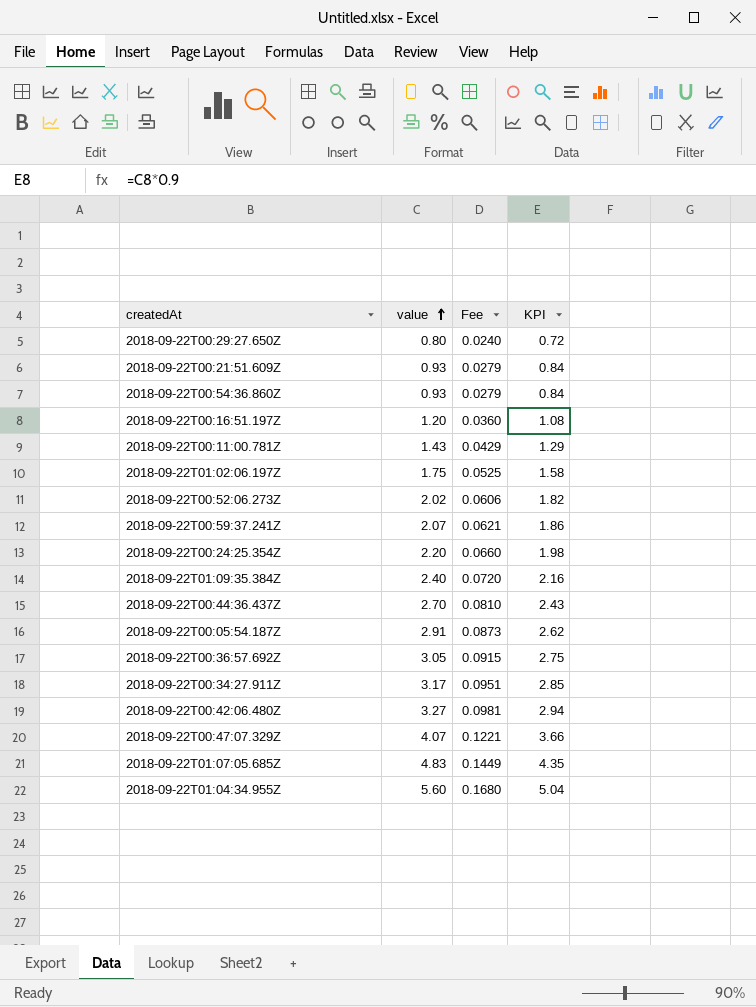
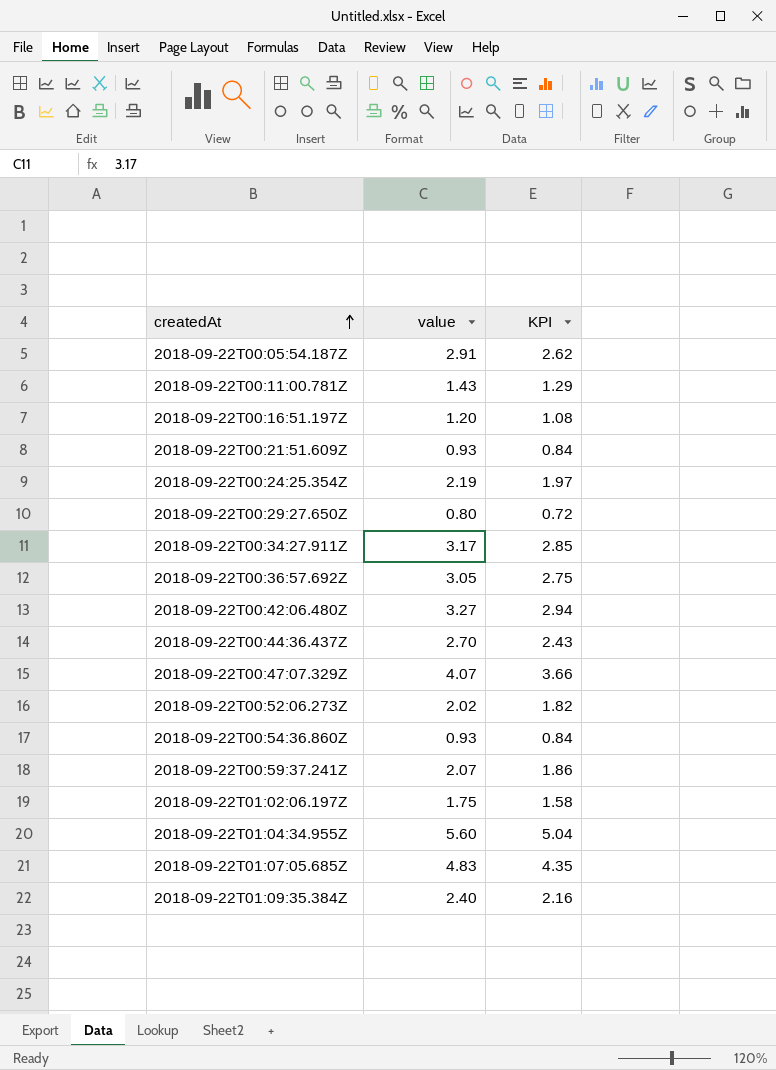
row order: value ascending -> createdAt ascending
column Fee | formula: [value] * 0.03 -> none
2018-09-22T00:24:25.354Z | value: 2.20 -> 2.19
2018-09-22T00:24:25.354Z | KPI: 1.98 -> 1.97

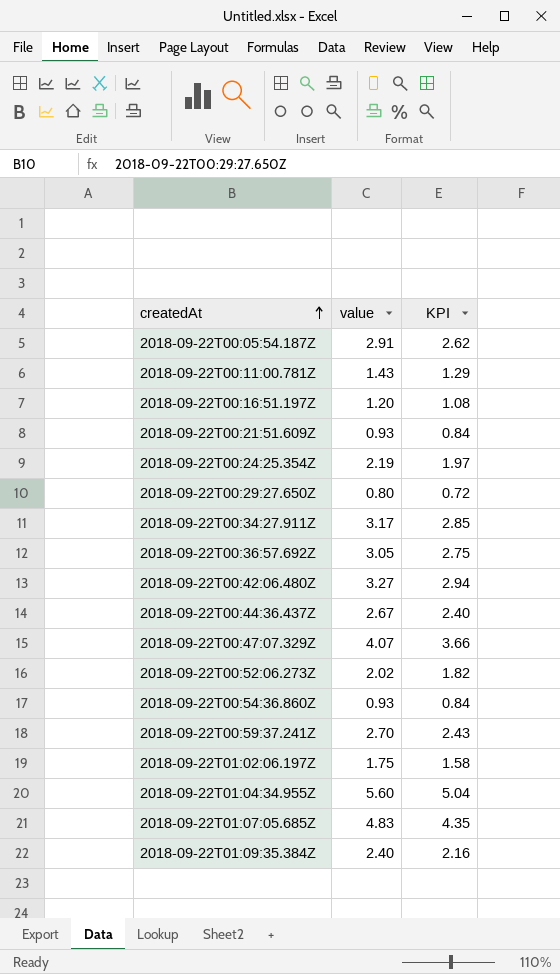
2018-09-22T00:44:36.437Z | value: 2.70 -> 2.67
2018-09-22T00:44:36.437Z | KPI: 2.43 -> 2.40
2018-09-22T00:59:37.241Z | value: 2.07 -> 2.70
2018-09-22T00:59:37.241Z | KPI: 1.86 -> 2.43

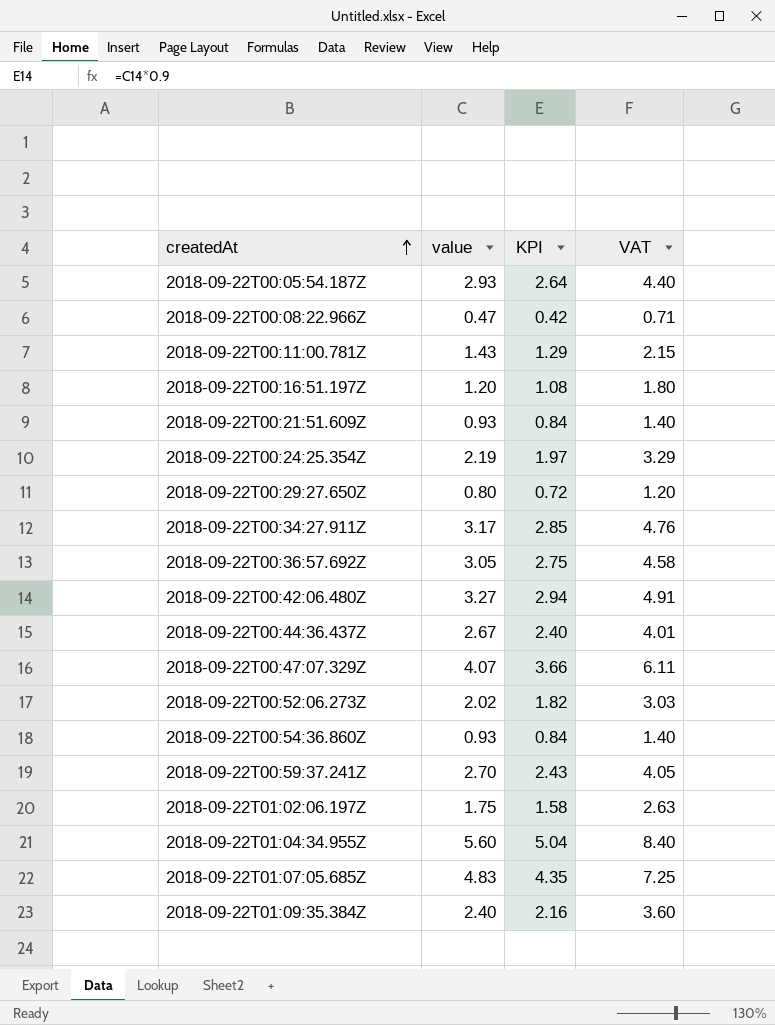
column VAT | formula: none -> [value] * 1.5
2018-09-22T00:05:54.187Z | value: 2.91 -> 2.93
2018-09-22T00:05:54.187Z | KPI: 2.62 -> 2.64
row 2018-09-22T00:08:22.966Z: none -> 0.47 | 0.42 | 0.71

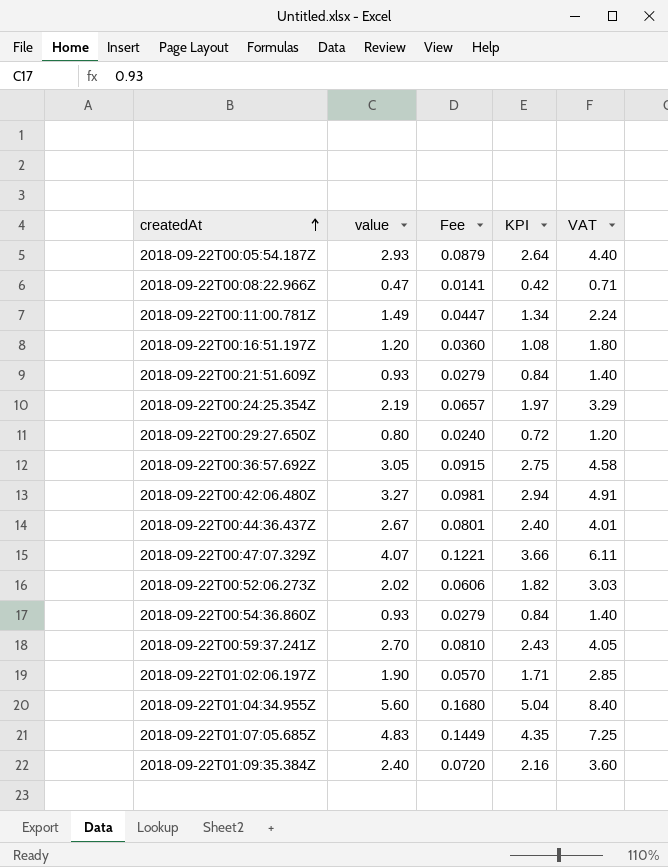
column Fee | formula: none -> [value] * 0.03
row 2018-09-22T00:34:27.911Z: 3.17 | 2.85 | 4.76 -> none
2018-09-22T00:11:00.781Z | value: 1.43 -> 1.49
2018-09-22T00:11:00.781Z | KPI: 1.29 -> 1.34
2018-09-22T00:11:00.781Z | VAT: 2.15 -> 2.24
2018-09-22T01:02:06.197Z | value: 1.75 -> 1.90
2018-09-22T01:02:06.197Z | KPI: 1.58 -> 1.71
2018-09-22T01:02:06.197Z | VAT: 2.63 -> 2.85

